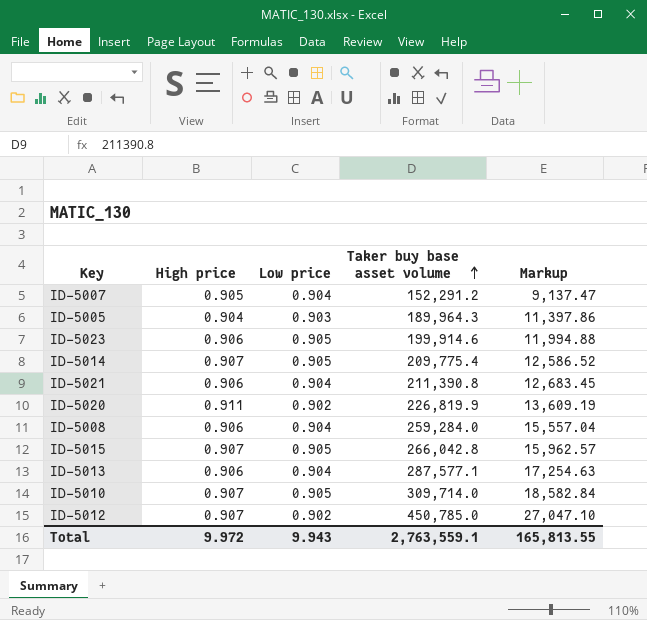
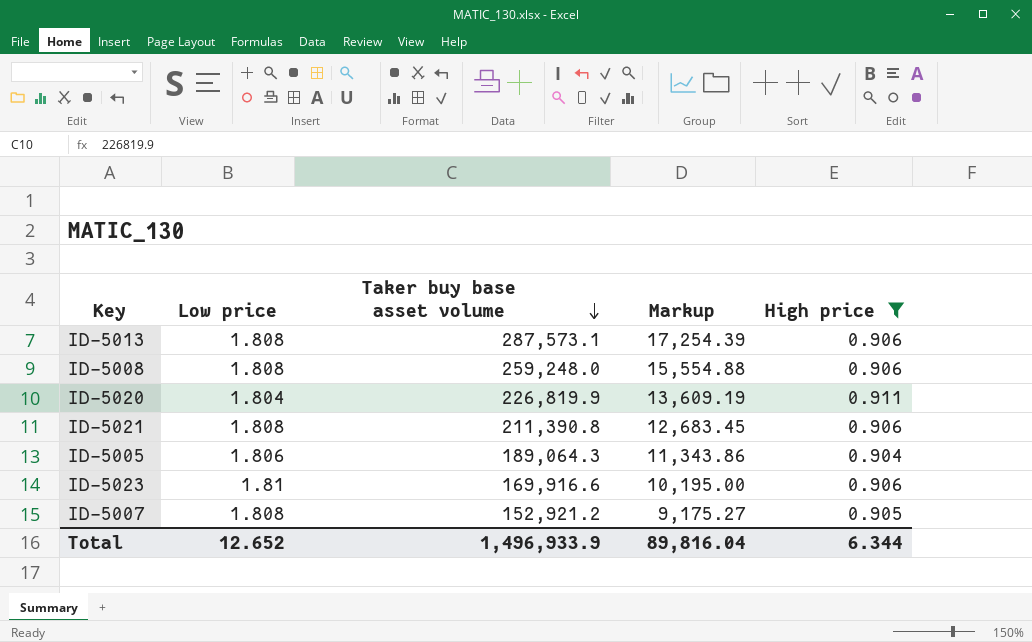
filter: none -> High price != 0.907
row order: Taker buy base asset volume ascending -> Taker buy base asset volume descending
column High price | position: 2 -> 5
ID-5013 | Low price: 0.904 -> 1.808
ID-5013 | Taker buy base asset volume: 287,577.1 -> 287,573.1
ID-5013 | Markup: 17,254.63 -> 17,254.39
ID-5008 | Low price: 0.904 -> 1.808
ID-5008 | Taker buy base asset volume: 259,284.0 -> 259,248.0
ID-5008 | Markup: 15,557.04 -> 15,554.88
ID-5020 | Low price: 0.902 -> 1.804
ID-5021 | Low price: 0.904 -> 1.808
ID-5005 | Low price: 0.903 -> 1.806
ID-5005 | Taker buy base asset volume: 189,964.3 -> 189,064.3
ID-5005 | Markup: 11,397.86 -> 11,343.86
ID-5023 | Low price: 0.905 -> 1.81
ID-5023 | Taker buy base asset volume: 199,914.6 -> 169,916.6
ID-5023 | Markup: 11,994.88 -> 10,195.00
ID-5007 | Low price: 0.904 -> 1.808
ID-5007 | Taker buy base asset volume: 152,291.2 -> 152,921.2
ID-5007 | Markup: 9,137.47 -> 9,175.27
Total | Low price: 9.943 -> 12.652
Total | Taker buy base asset volume: 2,763,559.1 -> 1,496,933.9
Total | Markup: 165,813.55 -> 89,816.04
Total | High price: 9.972 -> 6.344

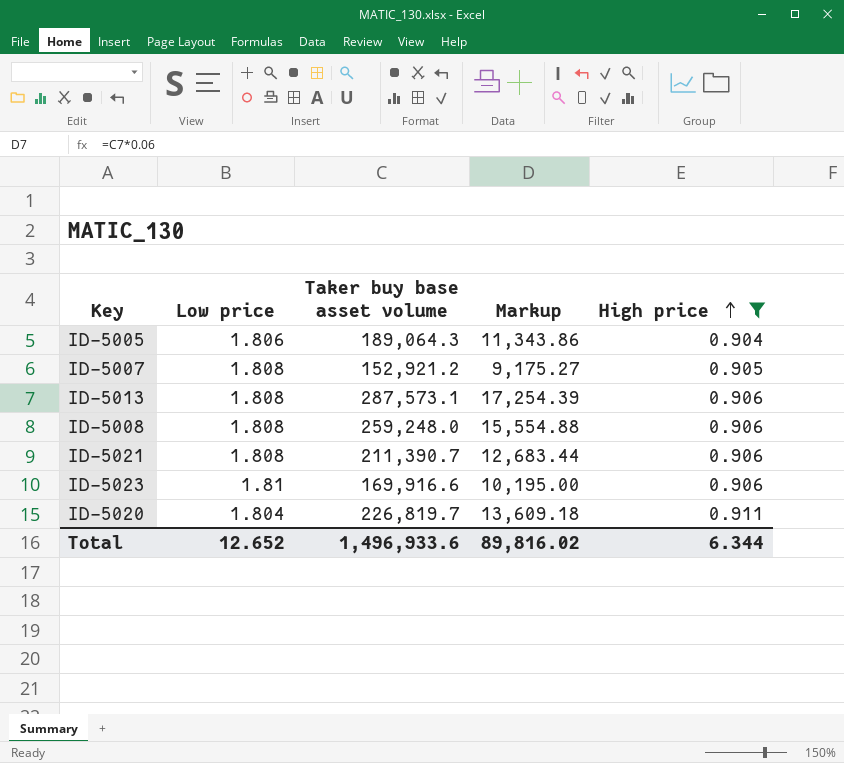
row order: Taker buy base asset volume descending -> High price ascending
ID-5021 | Taker buy base asset volume: 211,390.8 -> 211,390.7
ID-5021 | Markup: 12,683.45 -> 12,683.44
ID-5020 | Taker buy base asset volume: 226,819.9 -> 226,819.7
ID-5020 | Markup: 13,609.19 -> 13,609.18
Total | Taker buy base asset volume: 1,496,933.9 -> 1,496,933.6
Total | Markup: 89,816.04 -> 89,816.02

